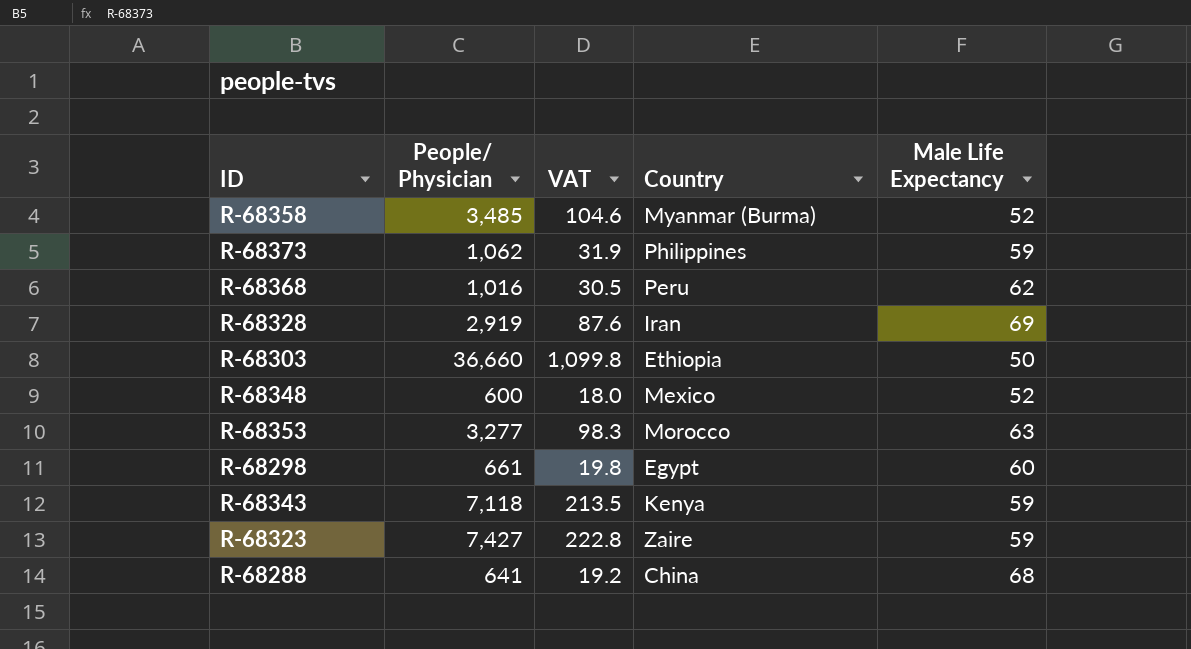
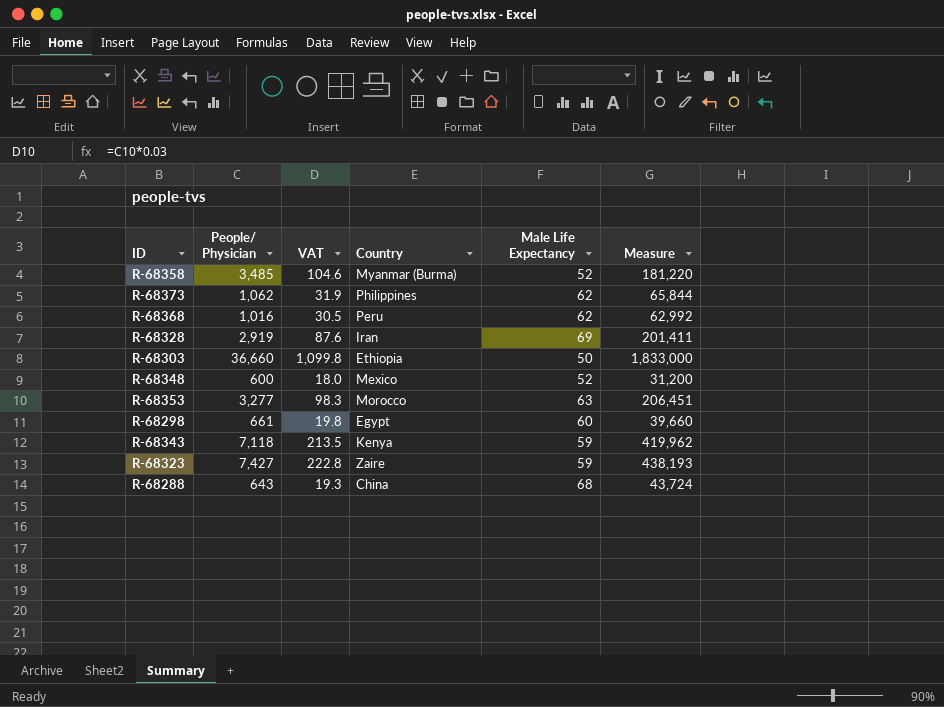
column Measure | formula: none -> [People/ Physician] * [Male Life Expectancy]
R-68373 | Male Life Expectancy: 59 -> 62
R-68288 | People/ Physician: 641 -> 643
R-68288 | VAT: 19.2 -> 19.3

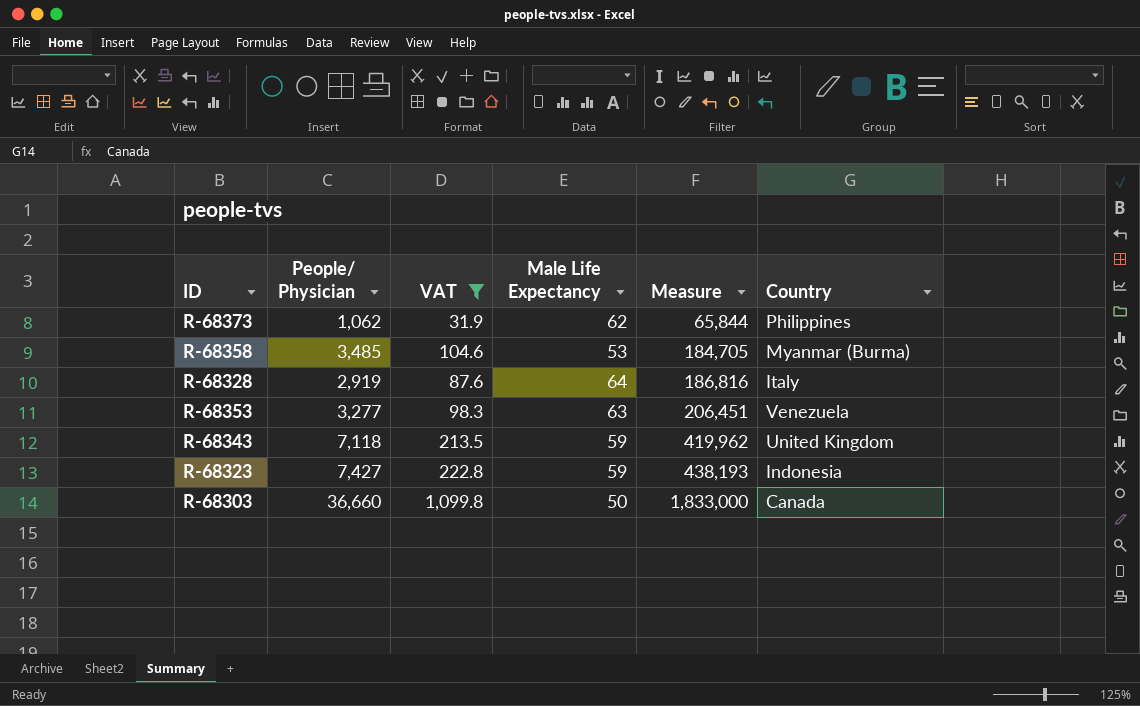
filter: none -> VAT >= 31.9
row order: none -> Measure ascending
column Country | position: 4 -> 6
R-68358 | Male Life Expectancy: 52 -> 53
R-68358 | Measure: 181,220 -> 184,705
R-68328 | Male Life Expectancy: 69 -> 64
R-68328 | Measure: 201,411 -> 186,816
R-68328 | Country: Iran -> Italy
R-68353 | Country: Morocco -> Venezuela
R-68343 | Country: Kenya -> United Kingdom
R-68323 | Country: Zaire -> Indonesia
R-68303 | Country: Ethiopia -> Canada

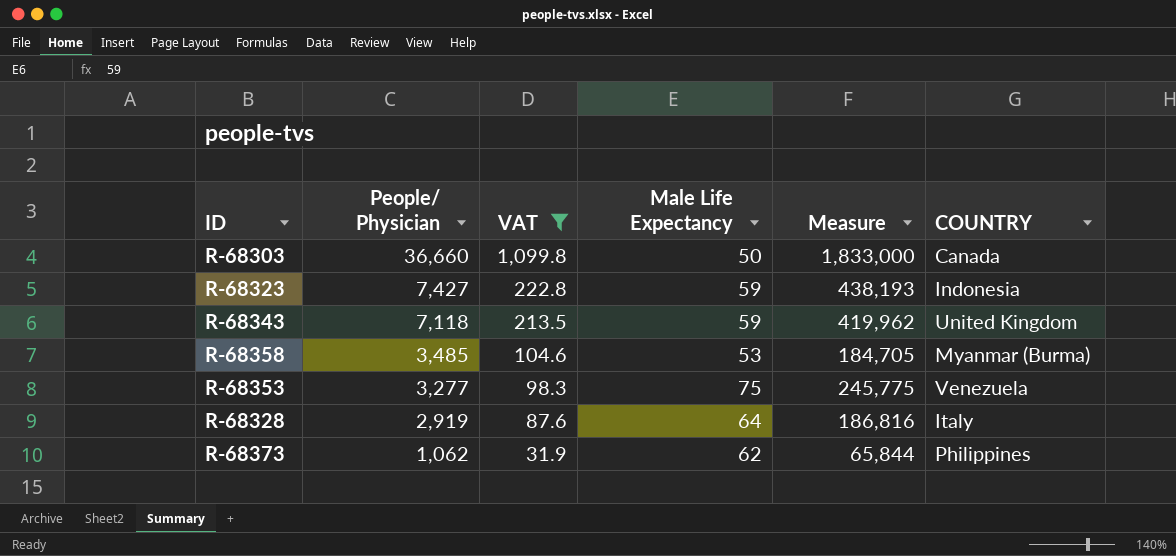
row order: Measure ascending -> People/ Physician descending
column name: Country -> COUNTRY
R-68353 | Male Life Expectancy: 63 -> 75
R-68353 | Measure: 206,451 -> 245,775

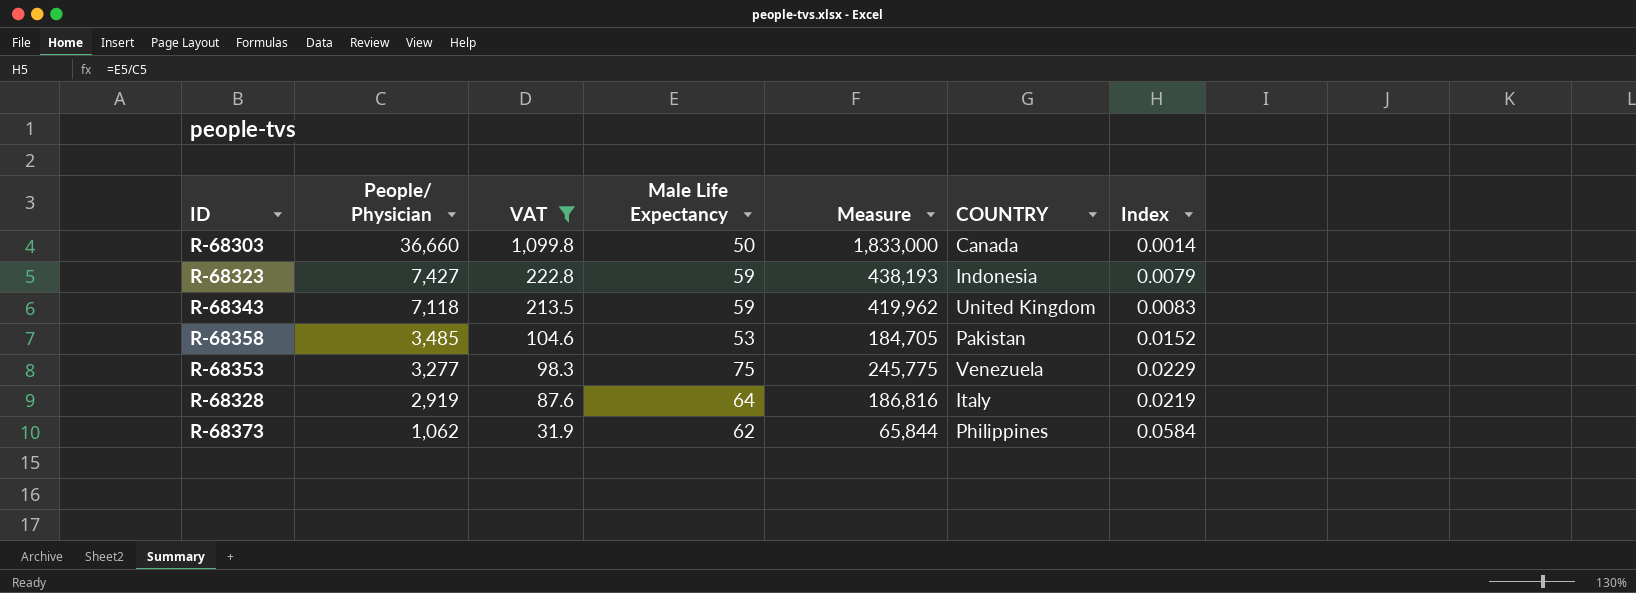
column Index | formula: none -> [Male Life Expectancy] / [People/ Physician]
R-68358 | COUNTRY: Myanmar (Burma) -> Pakistan

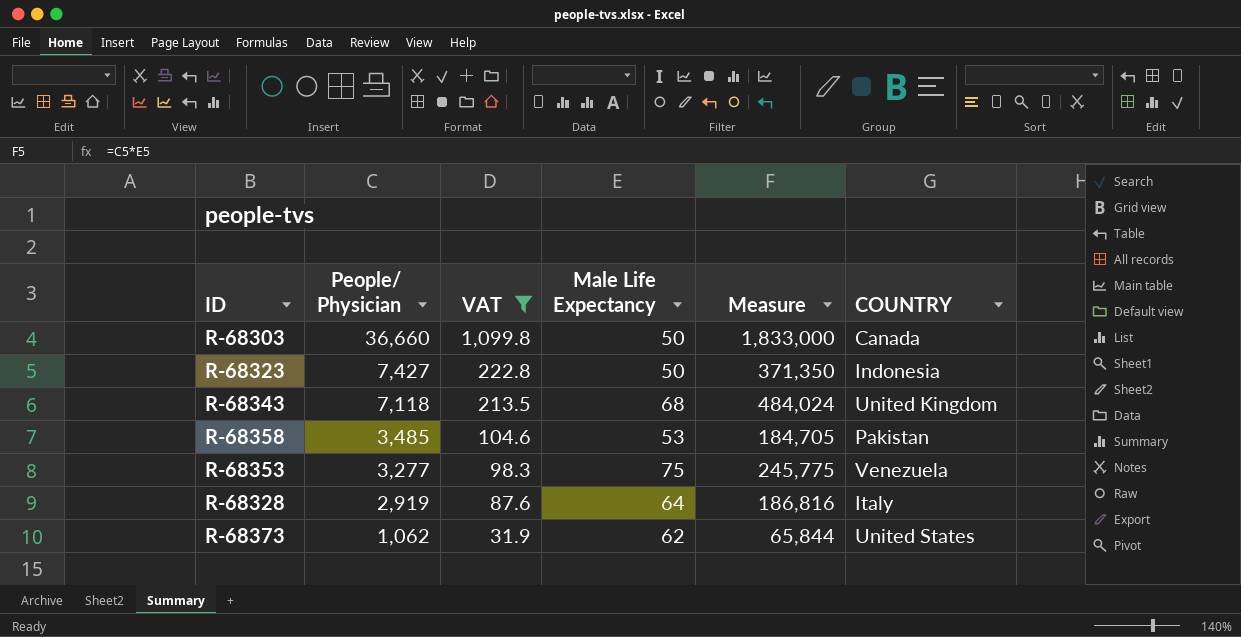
column Index | formula: [Male Life Expectancy] / [People/ Physician] -> none
R-68323 | Male Life Expectancy: 59 -> 50
R-68323 | Measure: 438,193 -> 371,350
R-68343 | Male Life Expectancy: 59 -> 68
R-68343 | Measure: 419,962 -> 484,024
R-68373 | COUNTRY: Philippines -> United States

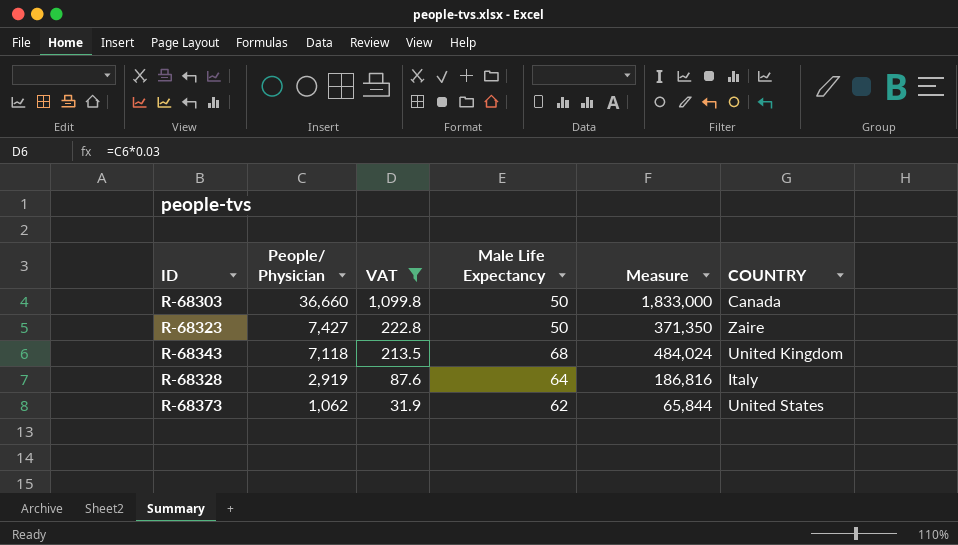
row R-68358: 3,485 | 104.6 | 53 | 184,705 | Pakistan -> none
row R-68353: 3,277 | 98.3 | 75 | 245,775 | Venezuela -> none
R-68323 | COUNTRY: Indonesia -> Zaire

